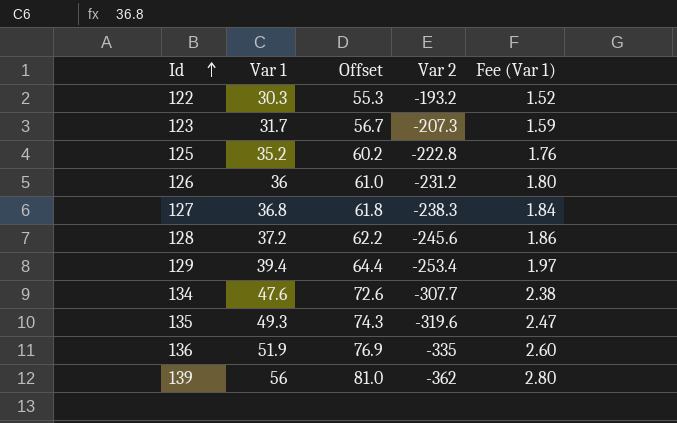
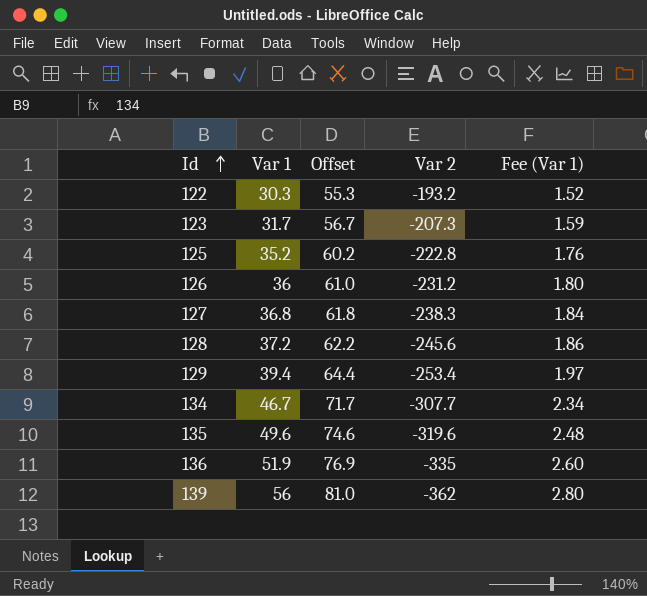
134 | Var 1: 47.6 -> 46.7
134 | Offset: 72.6 -> 71.7
134 | Fee (Var 1): 2.38 -> 2.34
135 | Var 1: 49.3 -> 49.6
135 | Offset: 74.3 -> 74.6
135 | Fee (Var 1): 2.47 -> 2.48

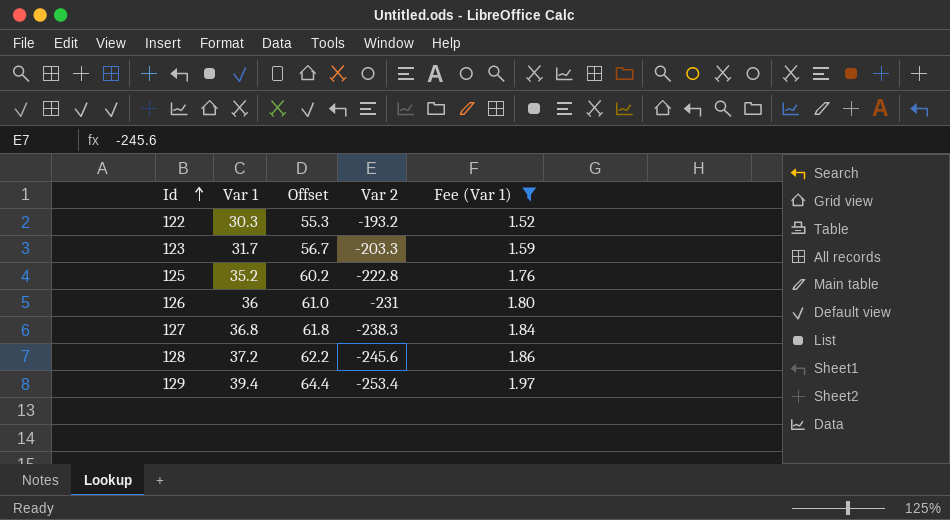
filter: none -> Fee (Var 1) <= 1.97
123 | Var 2: -207.3 -> -203.3
126 | Var 2: -231.2 -> -231

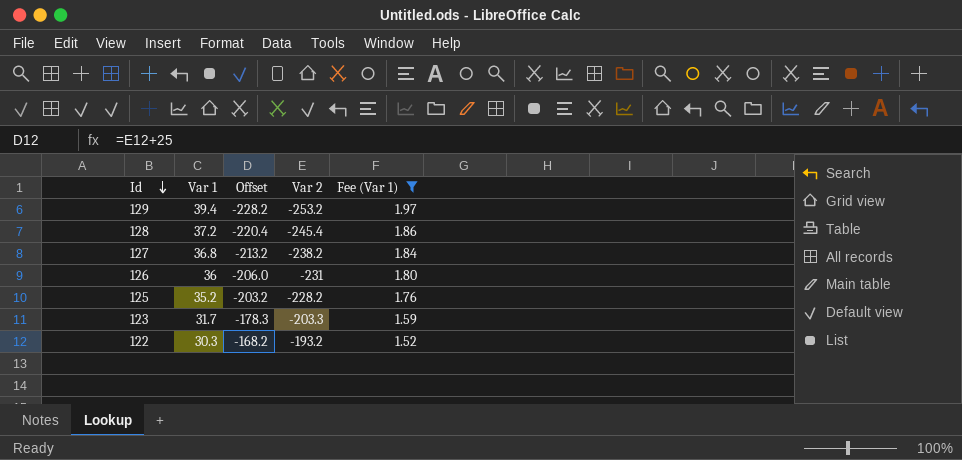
row order: Id ascending -> Id descending
column Offset | formula: [Var 1] + 25 -> [Var 2] + 25
129 | Var 2: -253.4 -> -253.2
128 | Var 2: -245.6 -> -245.4
127 | Var 2: -238.3 -> -238.2
125 | Var 2: -222.8 -> -228.2

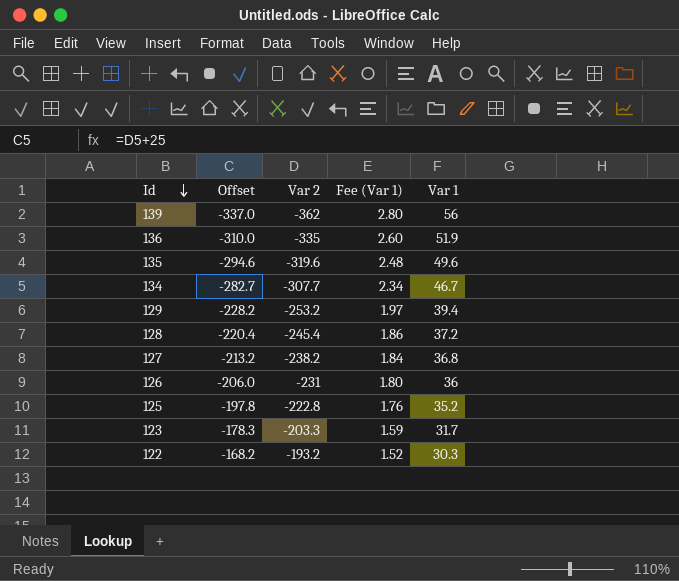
filter: Fee (Var 1) <= 1.97 -> none
column Var 1 | position: 2 -> 5
125 | Offset: -203.2 -> -197.8
125 | Var 2: -228.2 -> -222.8

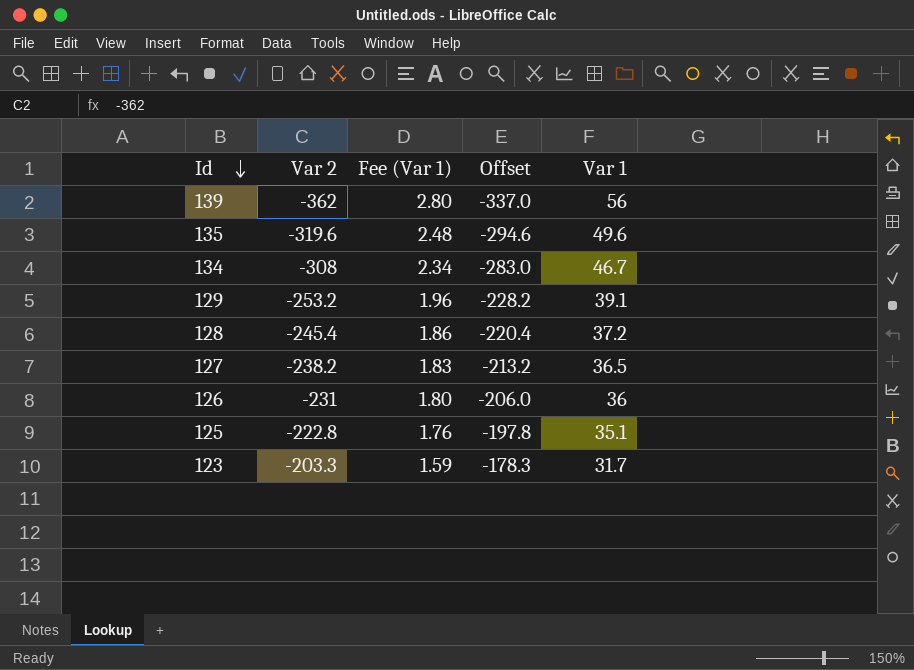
column Offset | position: 2 -> 4
row 136: -310.0 | -335 | 2.60 | 51.9 -> none
row 122: -168.2 | -193.2 | 1.52 | 30.3 -> none
134 | Var 2: -307.7 -> -308
134 | Offset: -282.7 -> -283.0
129 | Fee (Var 1): 1.97 -> 1.96
129 | Var 1: 39.4 -> 39.1
127 | Fee (Var 1): 1.84 -> 1.83
127 | Var 1: 36.8 -> 36.5
125 | Var 1: 35.2 -> 35.1

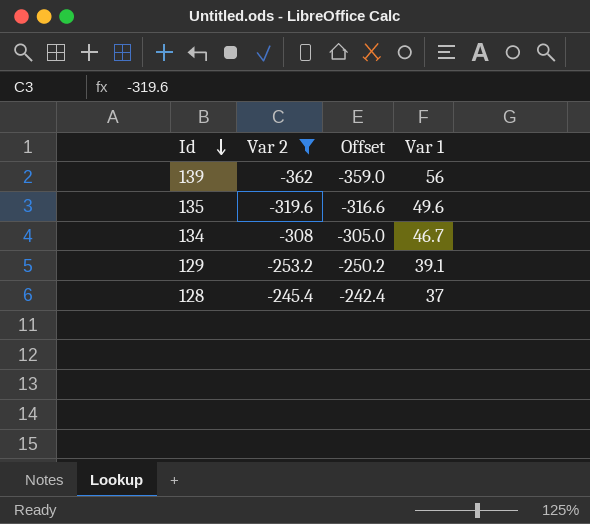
filter: none -> Var 2 <= -245.4
column Fee (Var 1) | formula: [Var 1] * 0.05 -> none
column Offset | formula: [Var 2] + 25 -> [Var 2] + 3
128 | Var 1: 37.2 -> 37

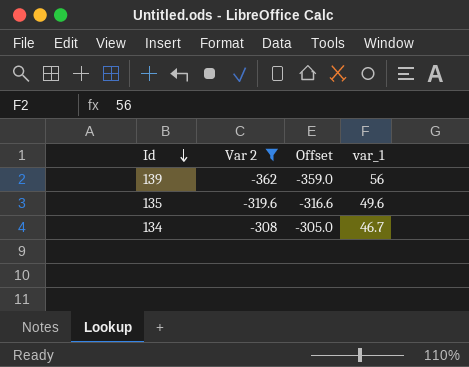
column name: Var 1 -> var_1
row 129: -253.2 | -250.2 | 39.1 -> none
row 128: -245.4 | -242.4 | 37 -> none

